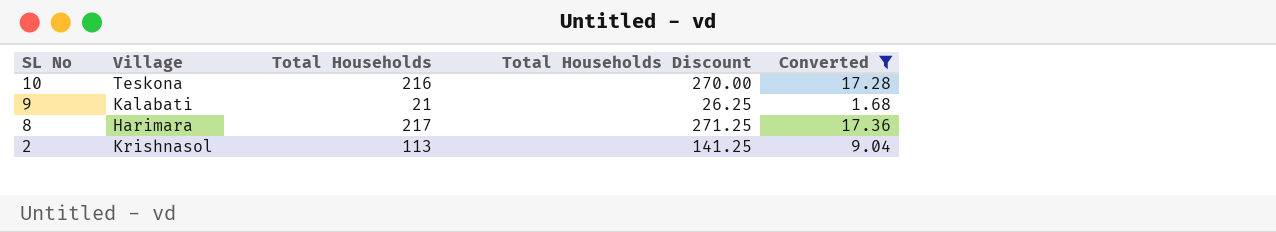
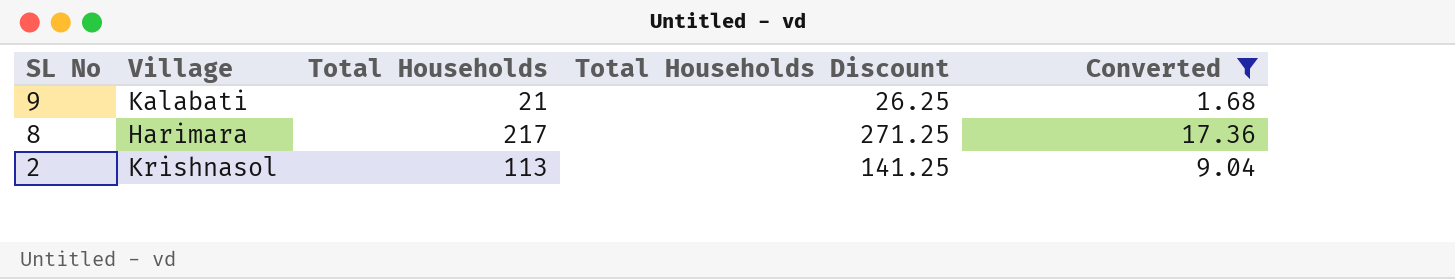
row 10: Teskona | 216 | 270.00 | 17.28 -> none

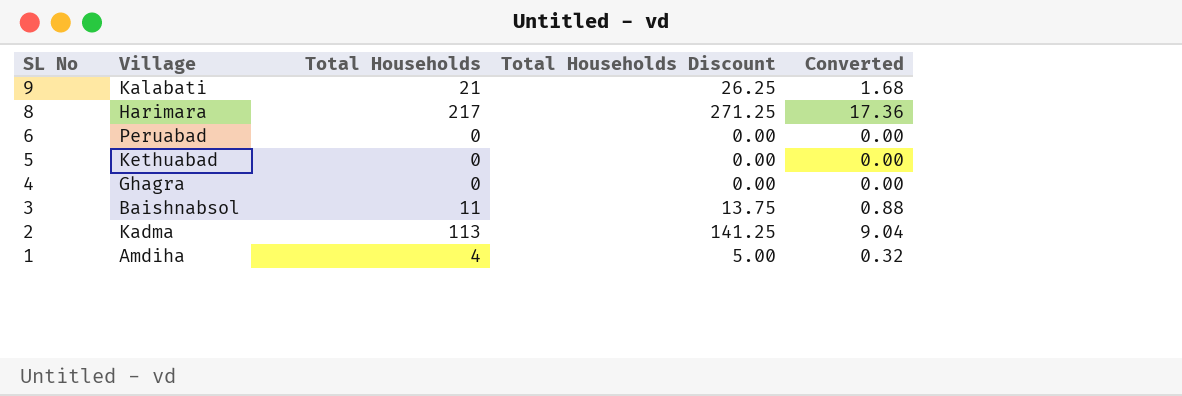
filter: Converted >= 1.68 -> none
2 | Village: Krishnasol -> Kadma

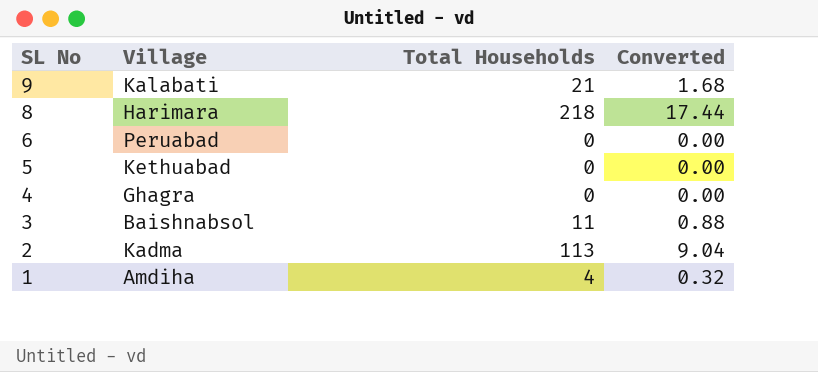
column Total Households Discount | formula: [Total Households] * 1.25 -> none
8 | Total Households: 217 -> 218
8 | Converted: 17.36 -> 17.44

